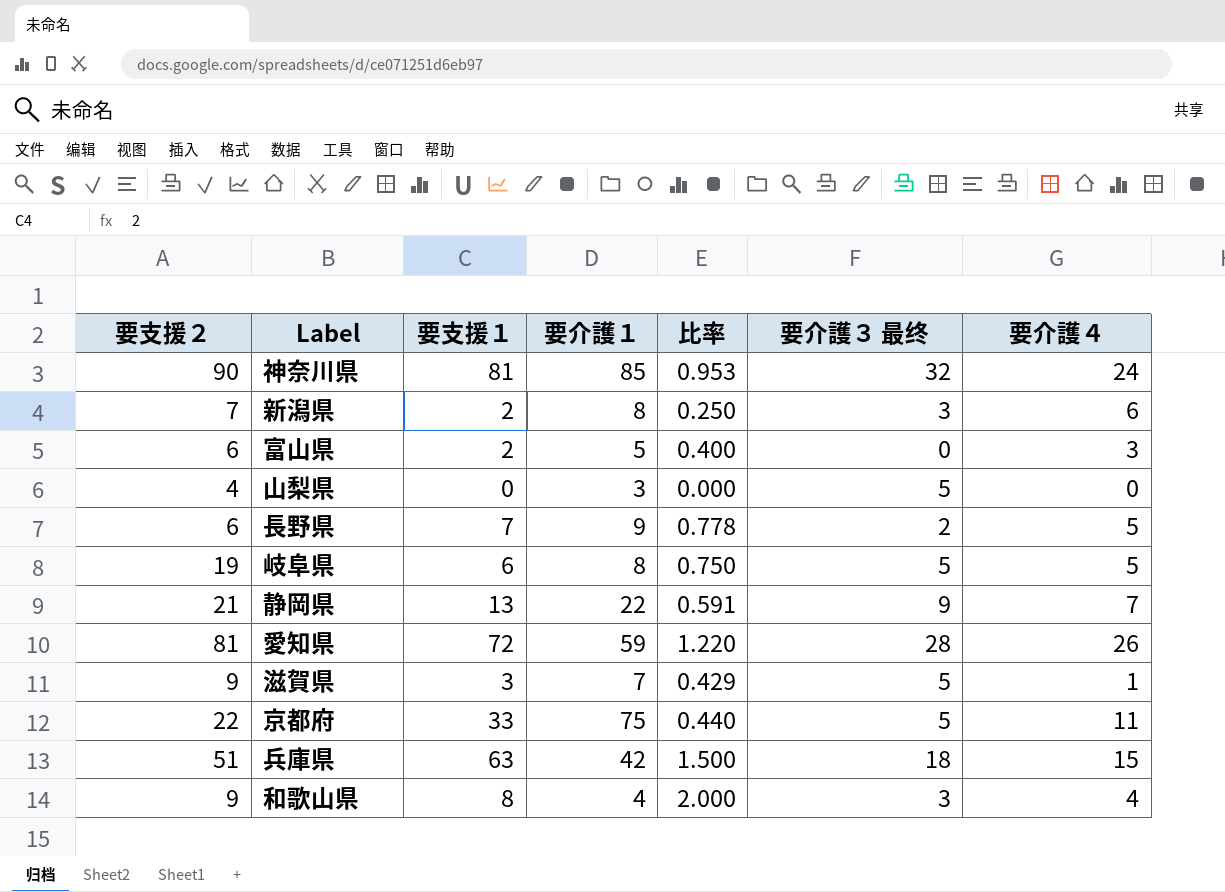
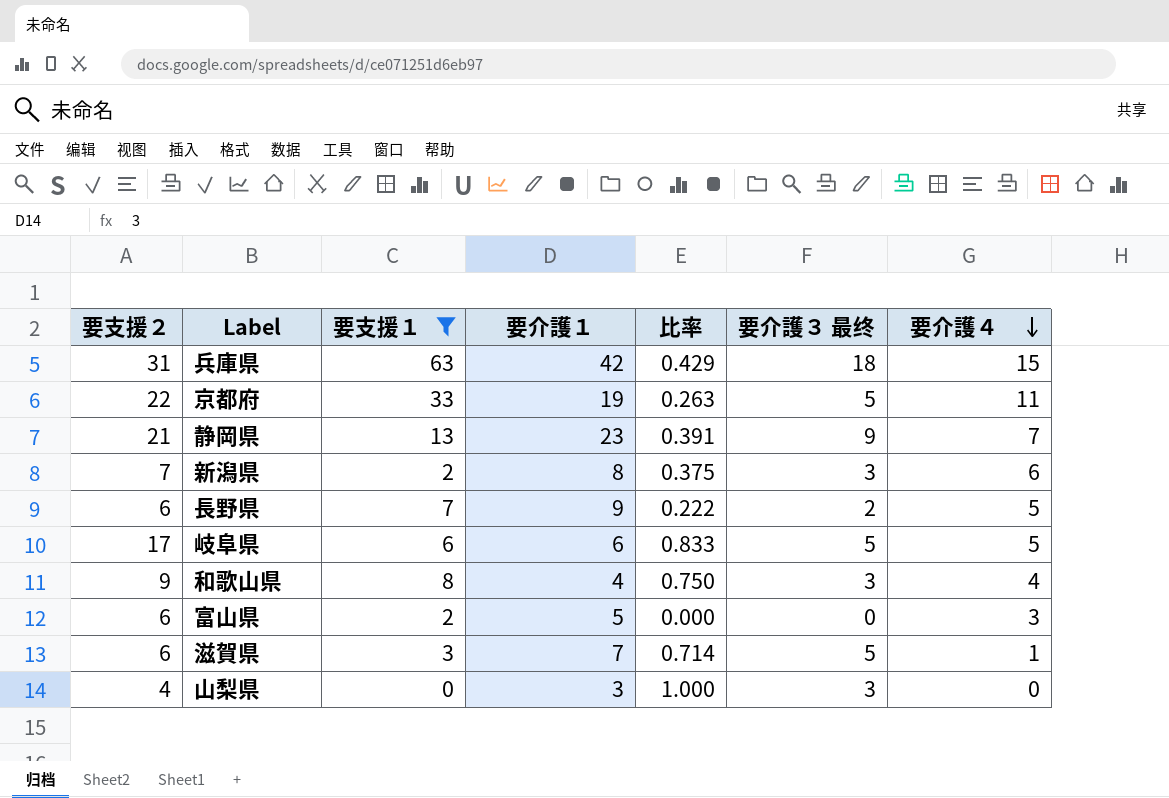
filter: none -> 要支援１ <= 63
row order: none -> 要介護４ descending
column 比率 | formula: [要支援１] / [要介護１] -> [要介護３ 最终] / [要介護１]
兵庫県 | 要支援２: 51 -> 31
京都府 | 要介護１: 75 -> 19
静岡県 | 要介護１: 22 -> 23
岐阜県 | 要支援２: 19 -> 17
岐阜県 | 要介護１: 8 -> 6
滋賀県 | 要支援２: 9 -> 6
山梨県 | 要介護３ 最终: 5 -> 3

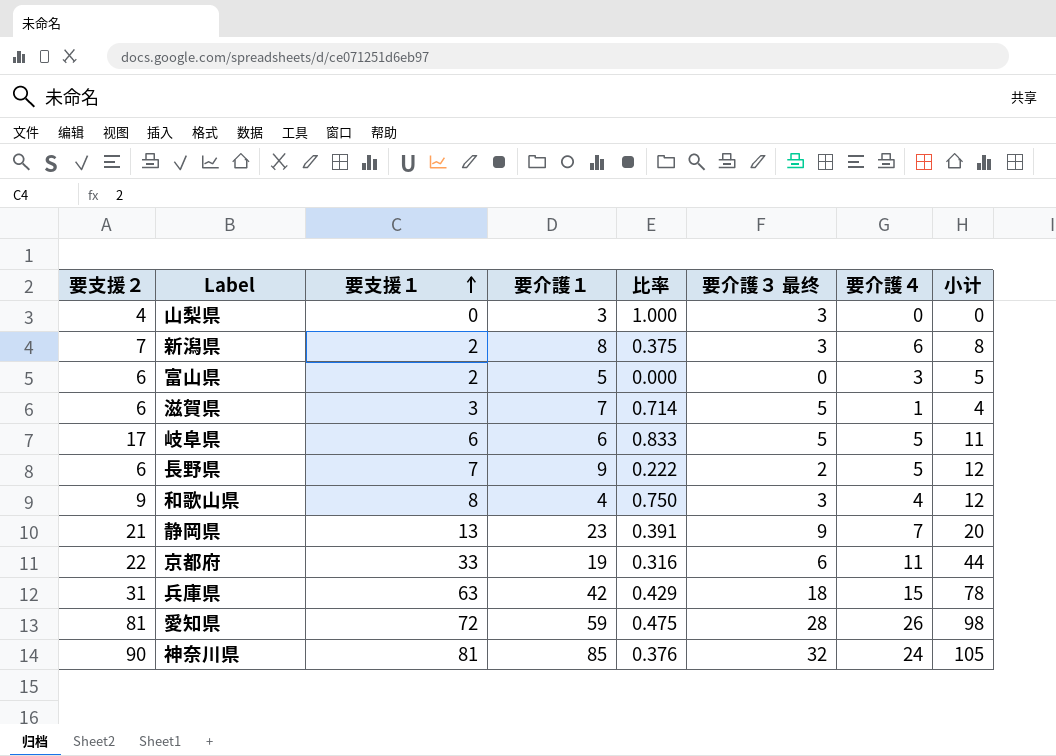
filter: 要支援１ <= 63 -> none
row order: 要介護４ descending -> 要支援１ ascending
column 小计 | formula: none -> [要支援１] + [要介護４]
京都府 | 比率: 0.263 -> 0.316
京都府 | 要介護３ 最终: 5 -> 6

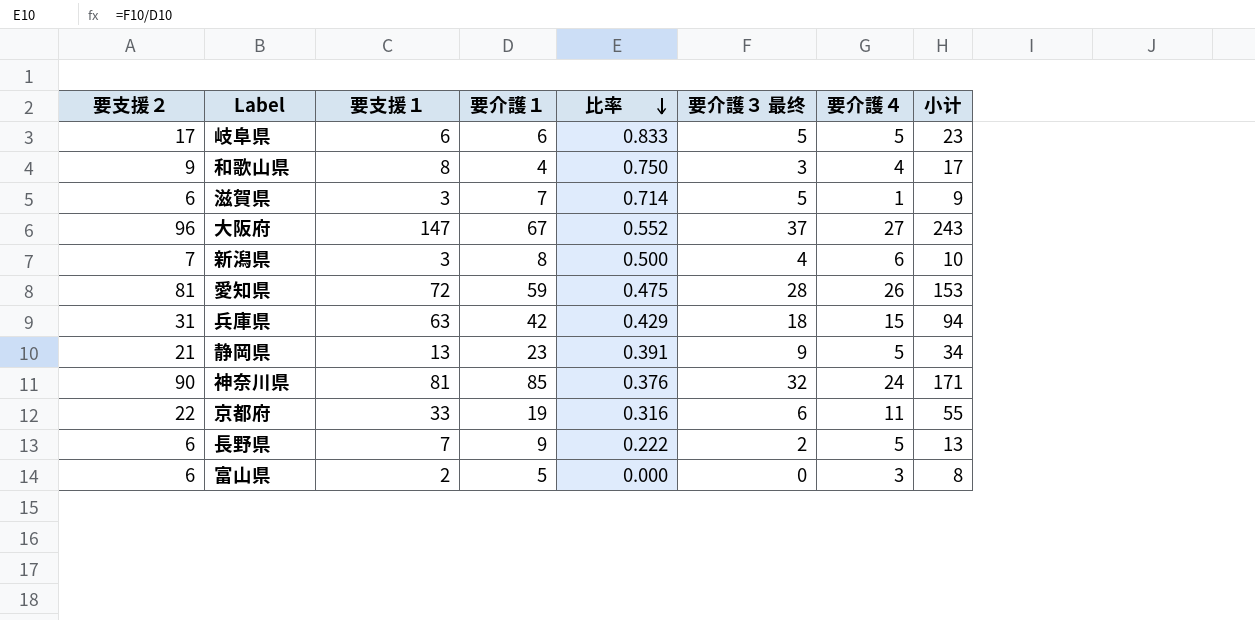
row order: 要支援１ ascending -> 比率 descending
column 小计 | formula: [要支援１] + [要介護４] -> [要支援２] + [要支援１]
row 山梨県: 4 | 0 | 3 | 1.000 | 3 | 0 | 0 -> none
row 大阪府: none -> 96 | 147 | 67 | 0.552 | 37 | 27 | 243
新潟県 | 要支援１: 2 -> 3
新潟県 | 比率: 0.375 -> 0.500
新潟県 | 要介護３ 最终: 3 -> 4
静岡県 | 要介護４: 7 -> 5

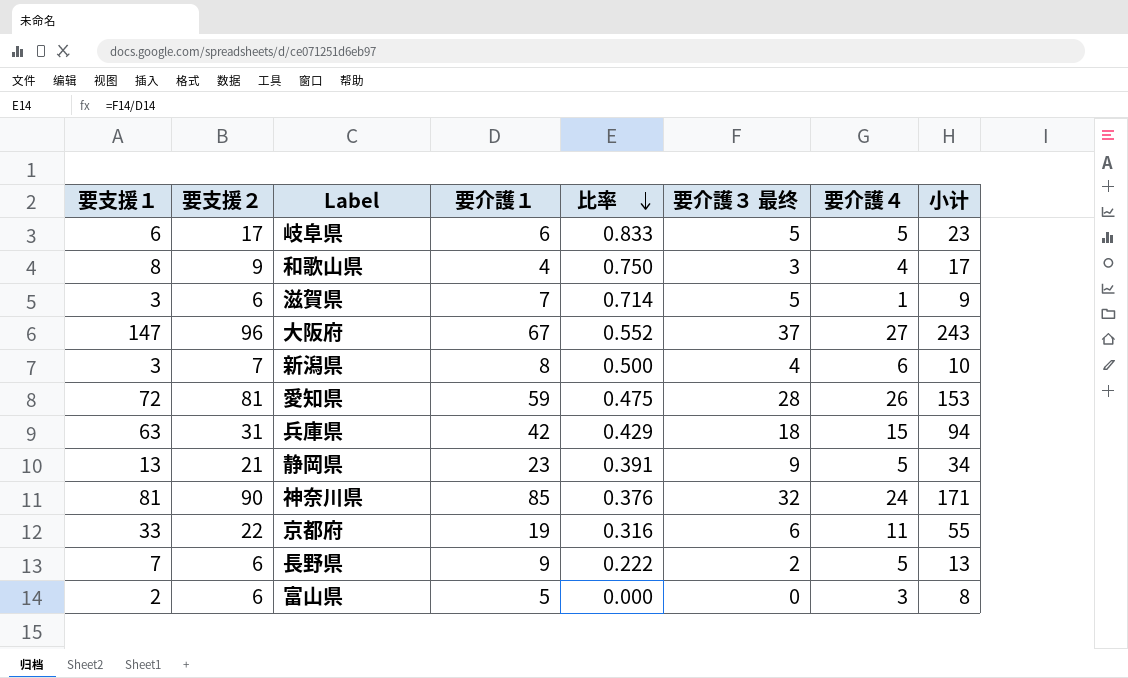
column 要支援１ | position: 3 -> 1

